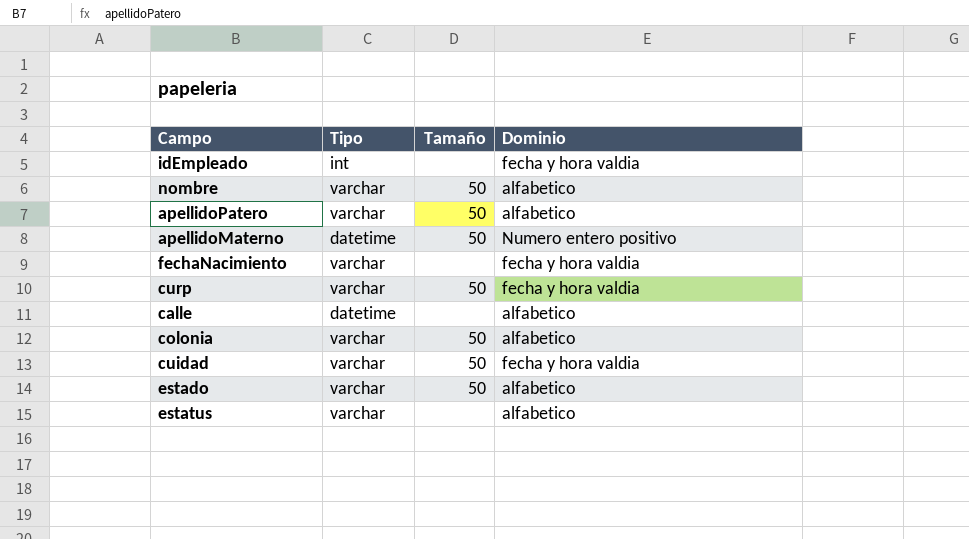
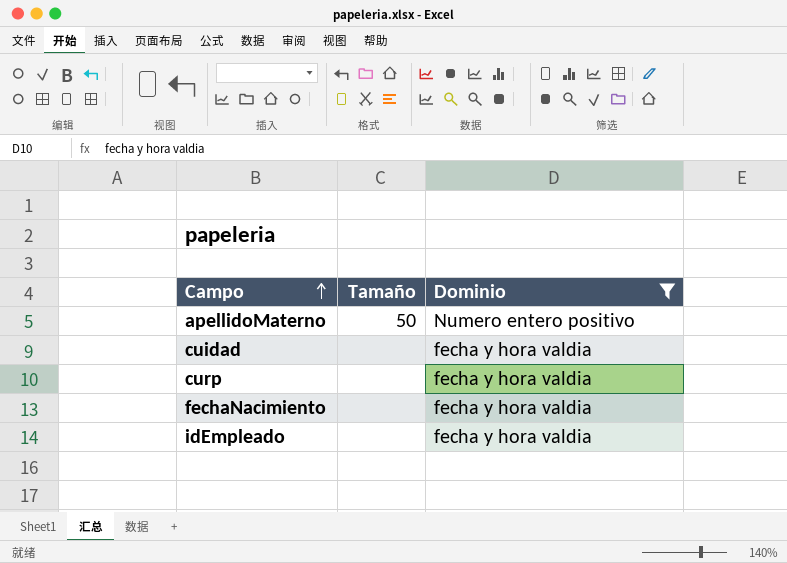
filter: none -> Dominio != alfabetico
row order: none -> Campo ascending
column Tipo | position: 2 -> none
cuidad | Tamaño: 50 -> none
curp | Tamaño: 50 -> none

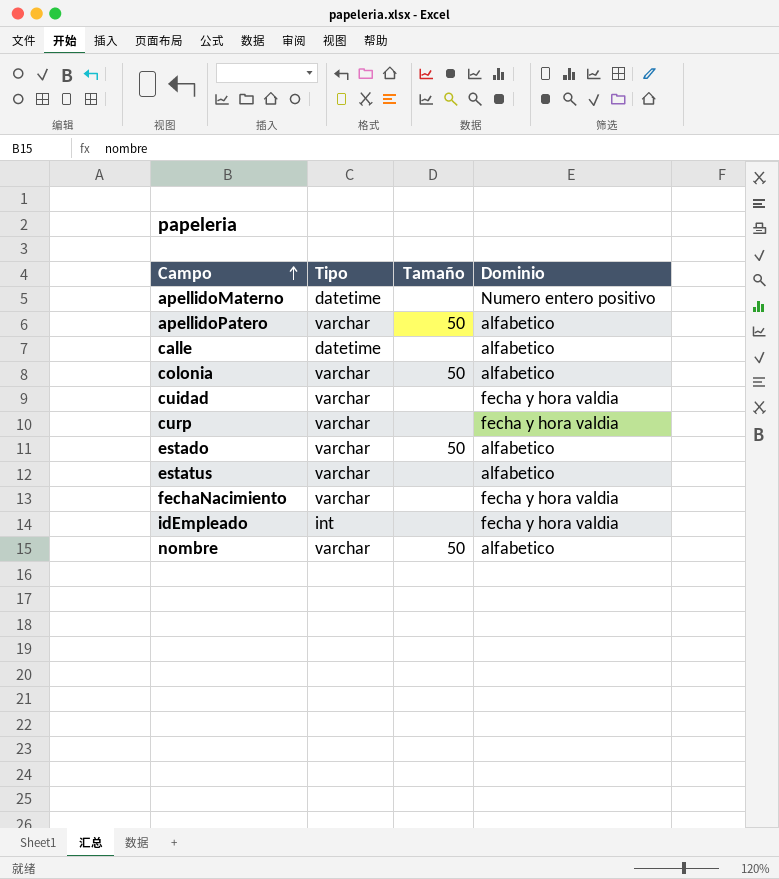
filter: Dominio != alfabetico -> none
column Tipo | position: none -> 2
apellidoMaterno | Tamaño: 50 -> none

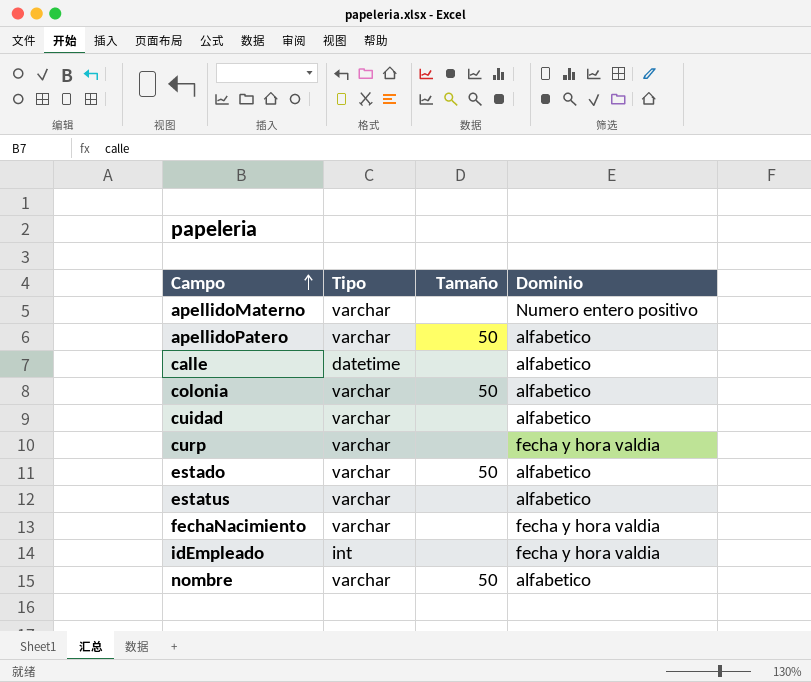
apellidoMaterno | Tipo: datetime -> varchar
cuidad | Dominio: fecha y hora valdia -> alfabetico

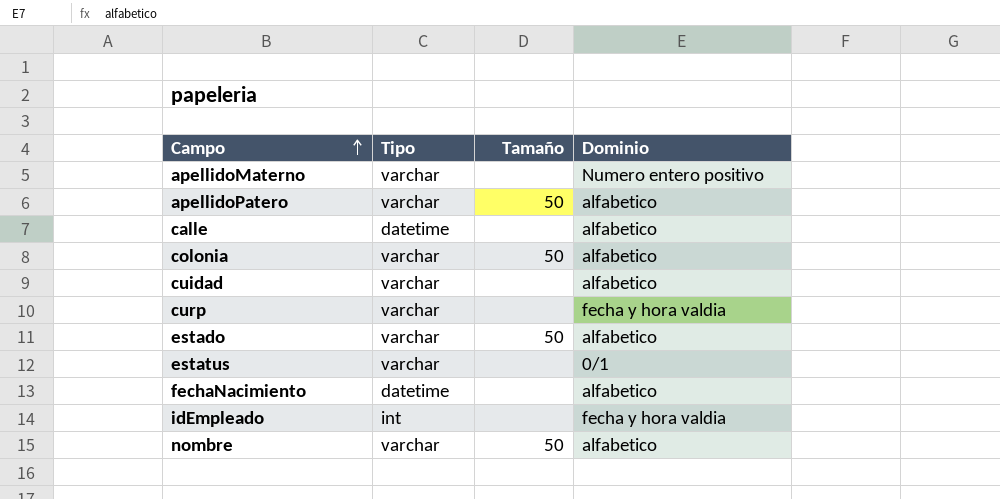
estatus | Dominio: alfabetico -> 0/1
fechaNacimiento | Tipo: varchar -> datetime
fechaNacimiento | Dominio: fecha y hora valdia -> alfabetico

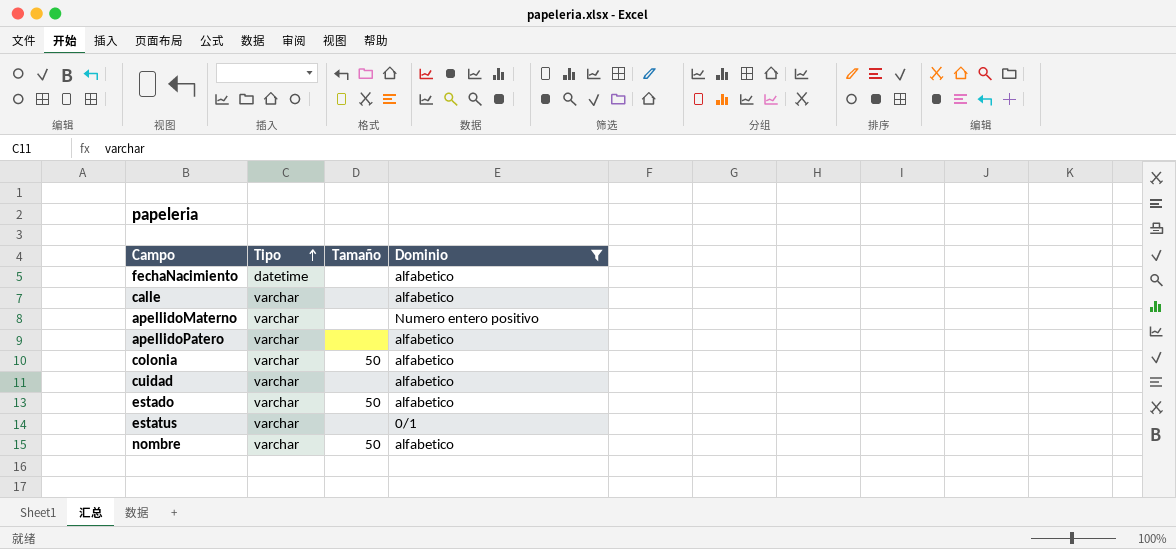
filter: none -> Dominio != fecha y hora valdia
row order: Campo ascending -> Tipo ascending
calle | Tipo: datetime -> varchar
apellidoPatero | Tamaño: 50 -> none

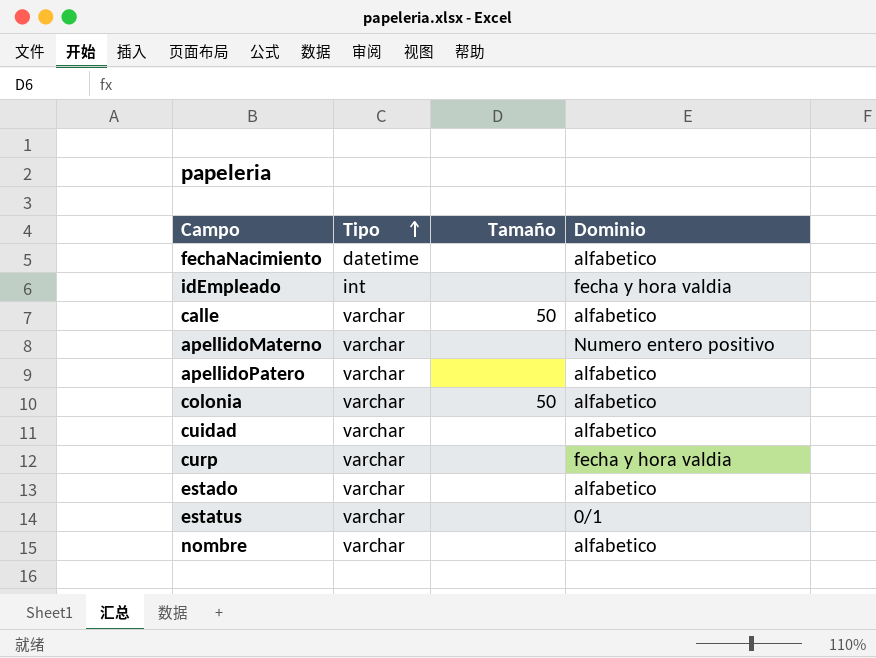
filter: Dominio != fecha y hora valdia -> none
calle | Tamaño: none -> 50
estado | Tamaño: 50 -> none
nombre | Tamaño: 50 -> none

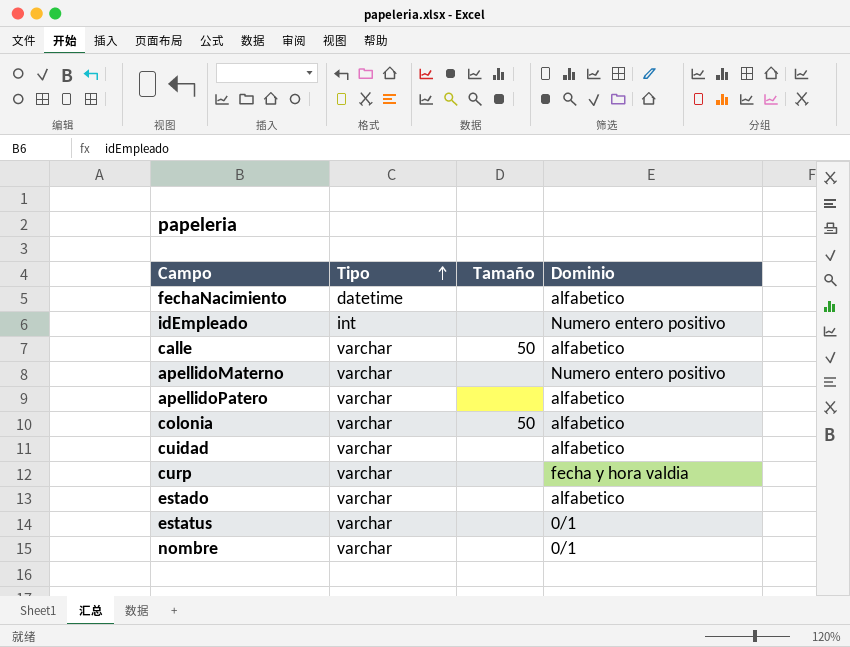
idEmpleado | Dominio: fecha y hora valdia -> Numero entero positivo
nombre | Dominio: alfabetico -> 0/1

